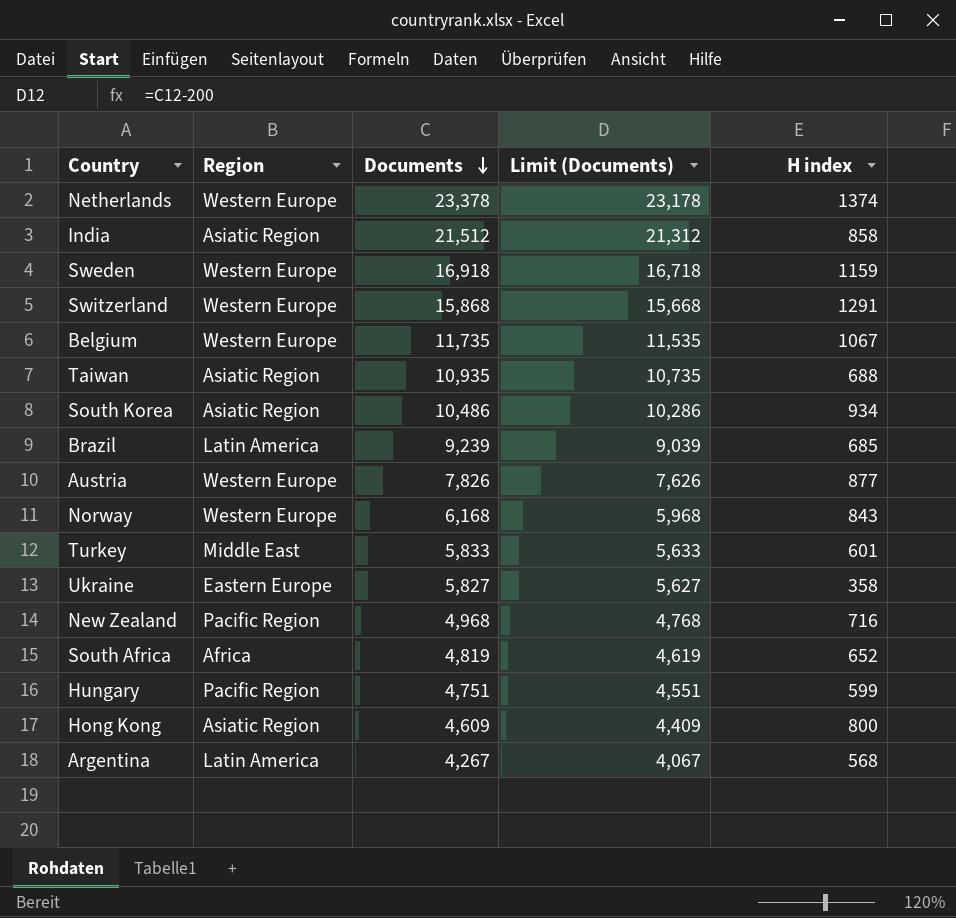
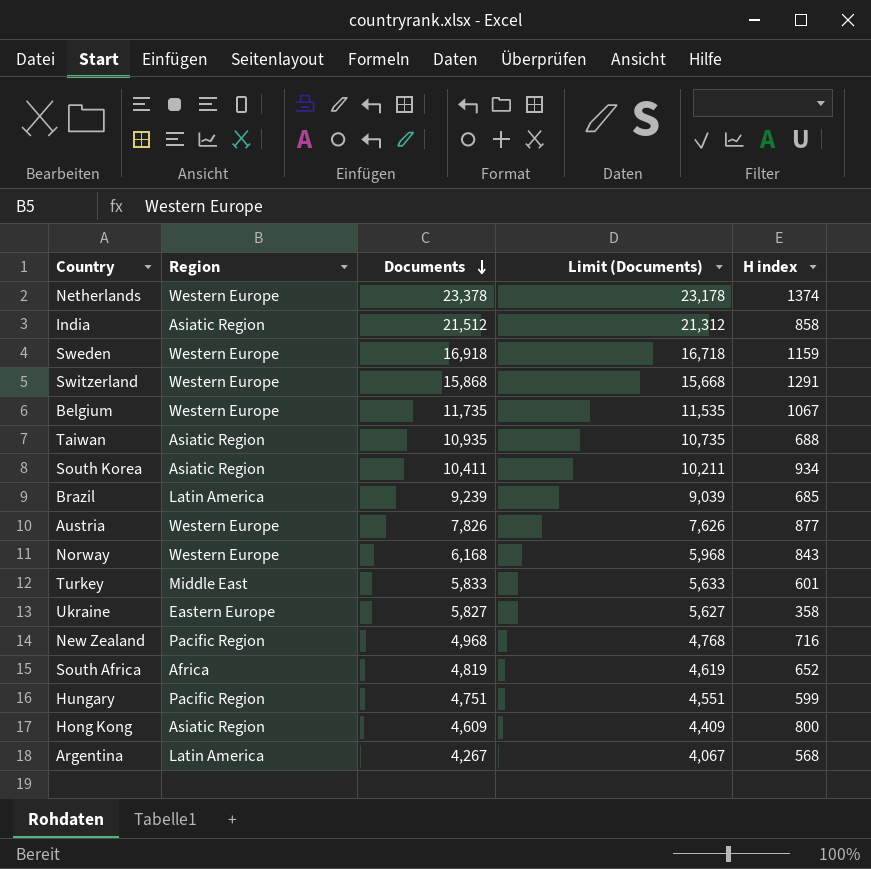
South Korea | Documents: 10,486 -> 10,411
South Korea | Limit (Documents): 10,286 -> 10,211

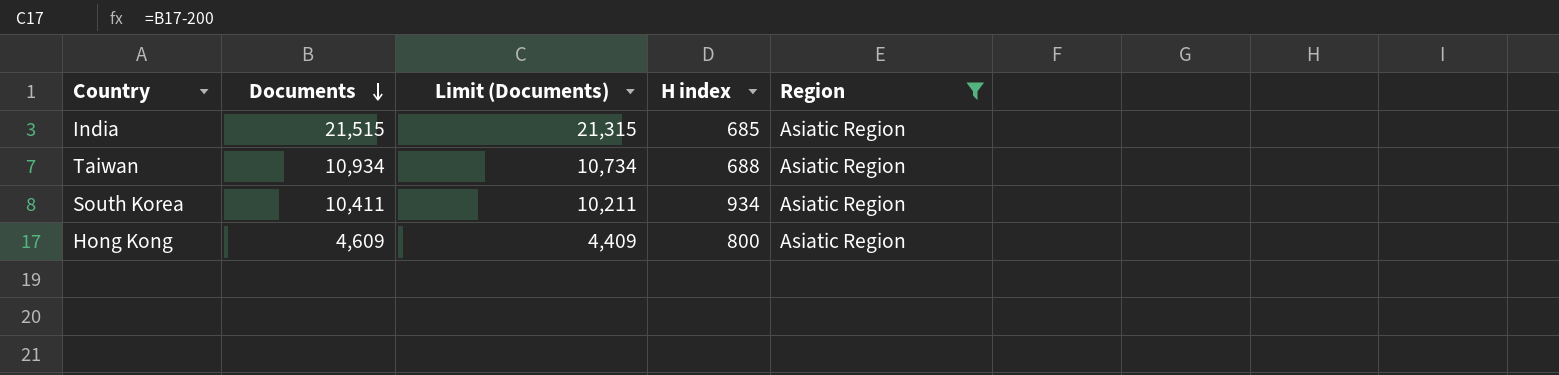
filter: none -> Region = Asiatic Region
column Region | position: 2 -> 5
India | Documents: 21,512 -> 21,515
India | Limit (Documents): 21,312 -> 21,315
India | H index: 858 -> 685
Taiwan | Documents: 10,935 -> 10,934
Taiwan | Limit (Documents): 10,735 -> 10,734

